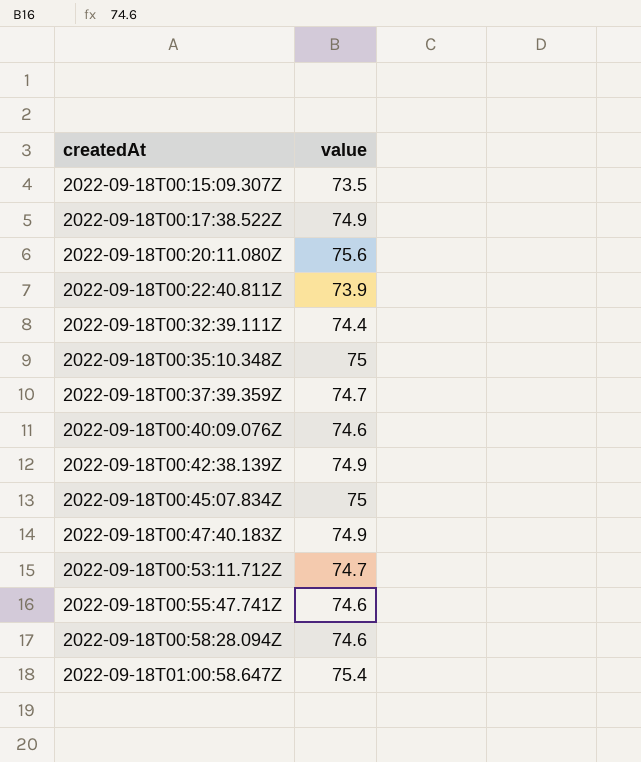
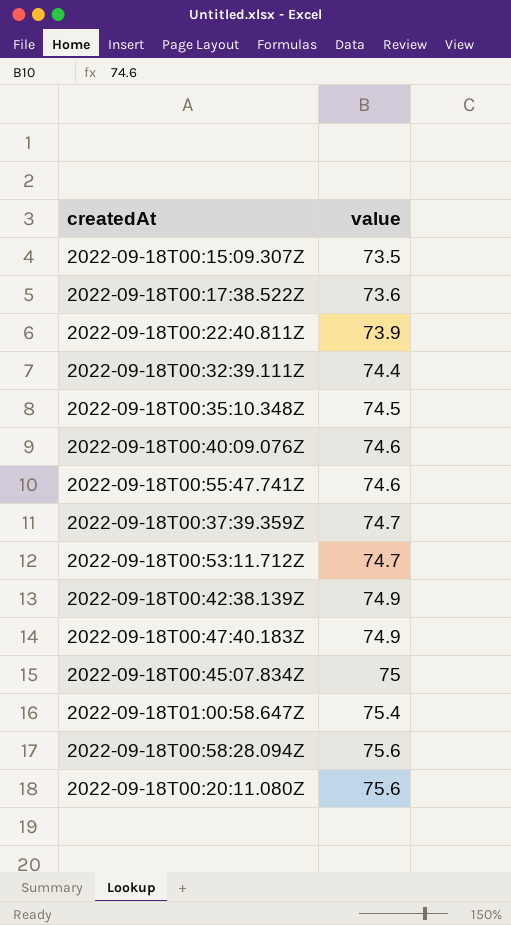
row order: createdAt ascending -> value ascending
2022-09-18T00:17:38.522Z | value: 74.9 -> 73.6
2022-09-18T00:35:10.348Z | value: 75 -> 74.5
2022-09-18T00:58:28.094Z | value: 74.6 -> 75.6

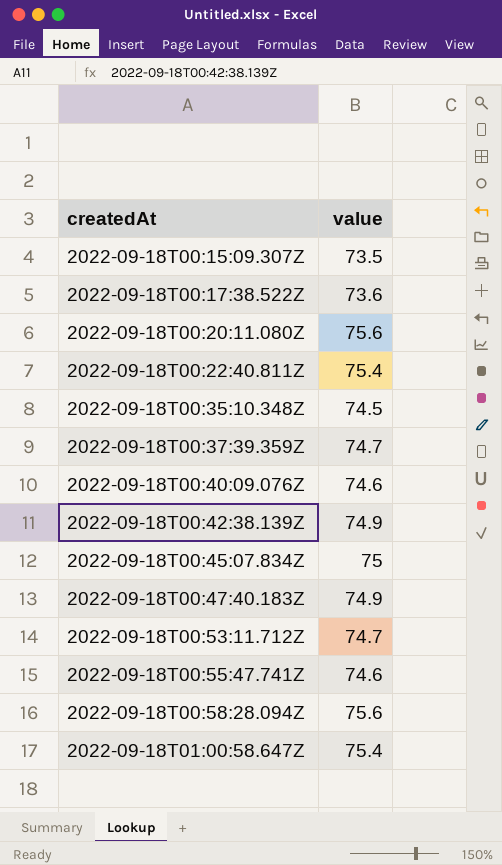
row order: value ascending -> createdAt ascending
row 2022-09-18T00:32:39.111Z: 74.4 -> none
2022-09-18T00:22:40.811Z | value: 73.9 -> 75.4

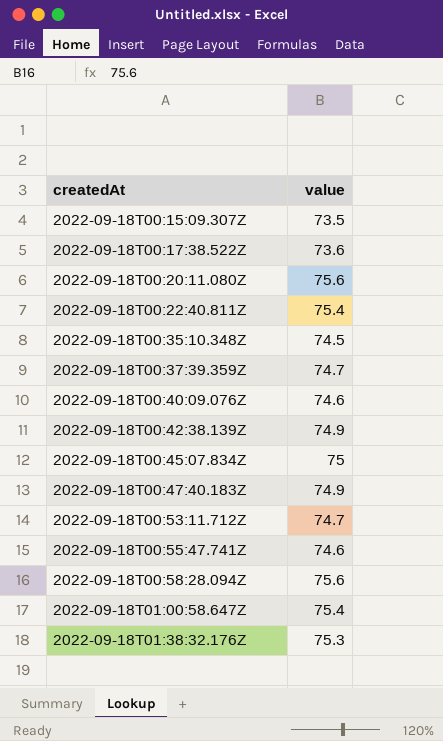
row 2022-09-18T01:38:32.176Z: none -> 75.3

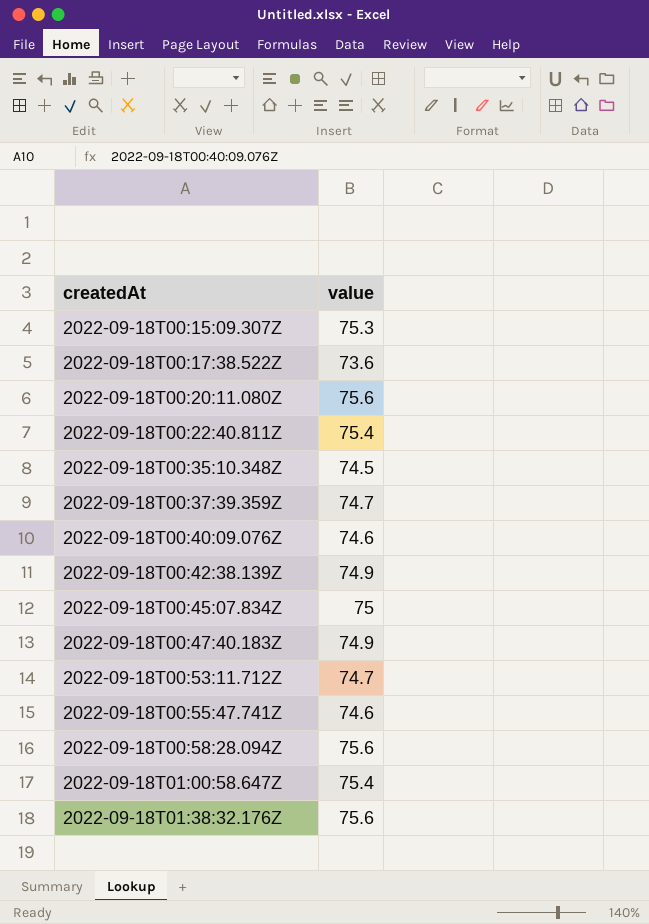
2022-09-18T00:15:09.307Z | value: 73.5 -> 75.3
2022-09-18T01:38:32.176Z | value: 75.3 -> 75.6

